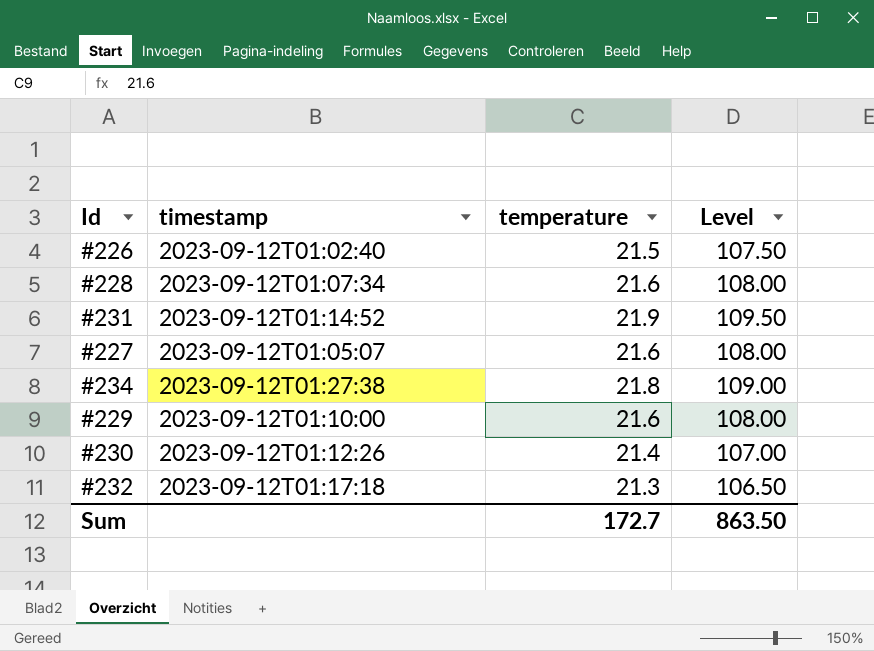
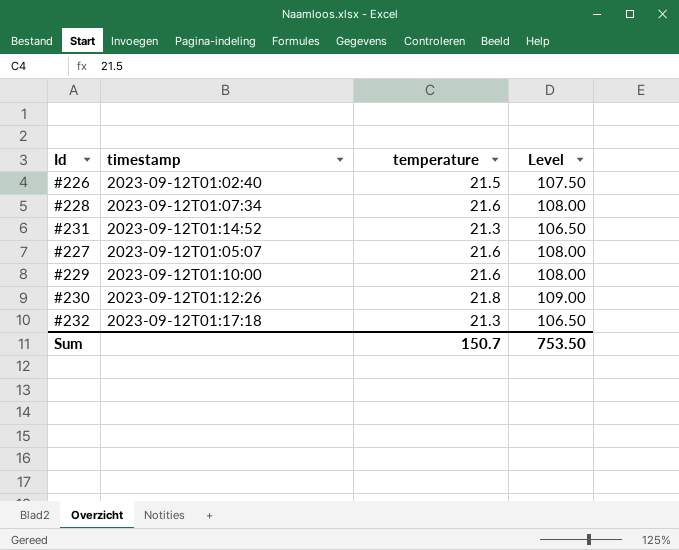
row #234: 2023-09-12T01:27:38 | 21.8 | 109.00 -> none
#231 | temperature: 21.9 -> 21.3
#231 | Level: 109.50 -> 106.50
#230 | temperature: 21.4 -> 21.8
#230 | Level: 107.00 -> 109.00
Sum | temperature: 172.7 -> 150.7
Sum | Level: 863.50 -> 753.50

